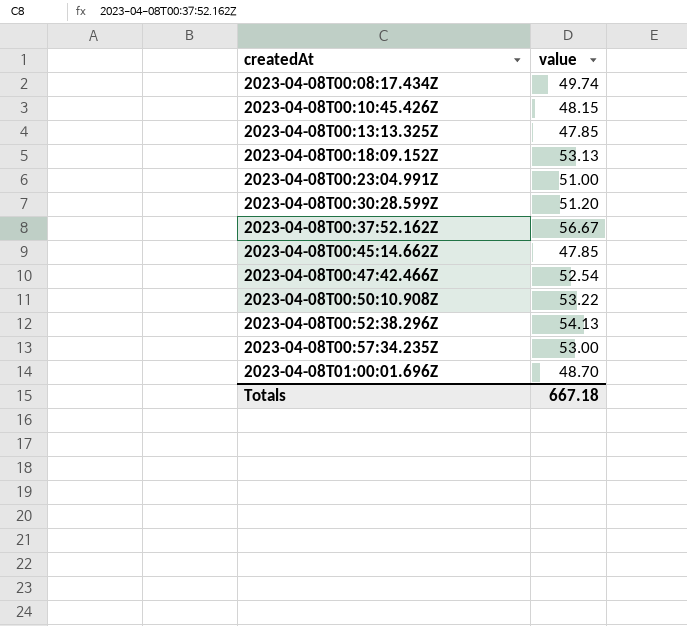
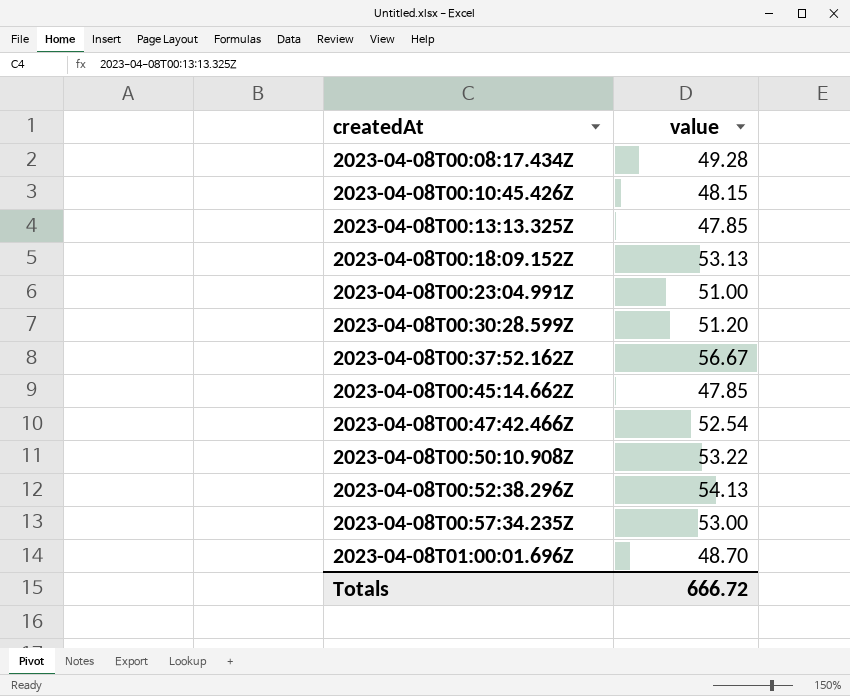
2023-04-08T00:08:17.434Z | value: 49.74 -> 49.28
Totals | value: 667.18 -> 666.72

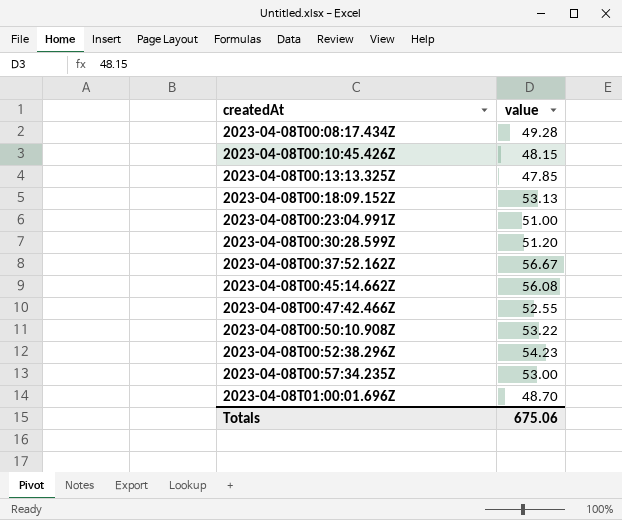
2023-04-08T00:45:14.662Z | value: 47.85 -> 56.08
2023-04-08T00:47:42.466Z | value: 52.54 -> 52.55
2023-04-08T00:52:38.296Z | value: 54.13 -> 54.23
Totals | value: 666.72 -> 675.06

